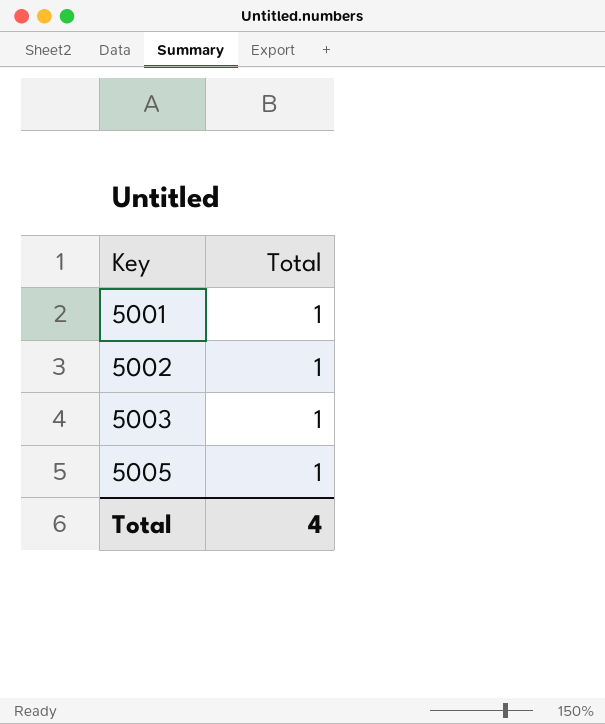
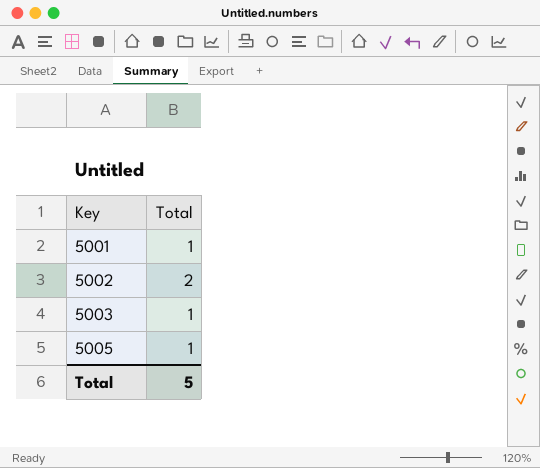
5002 | Total: 1 -> 2
Total | Total: 4 -> 5

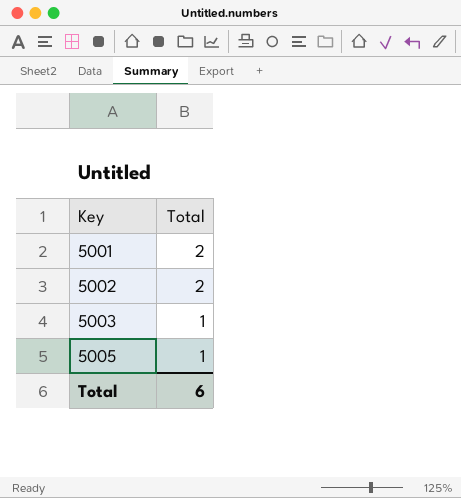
5001 | Total: 1 -> 2
Total | Total: 5 -> 6

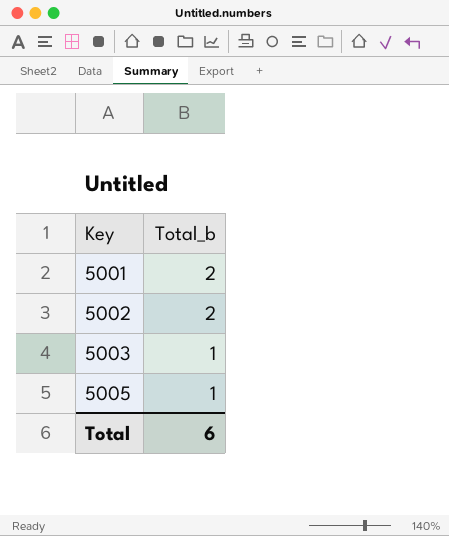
column name: Total -> Total_b

